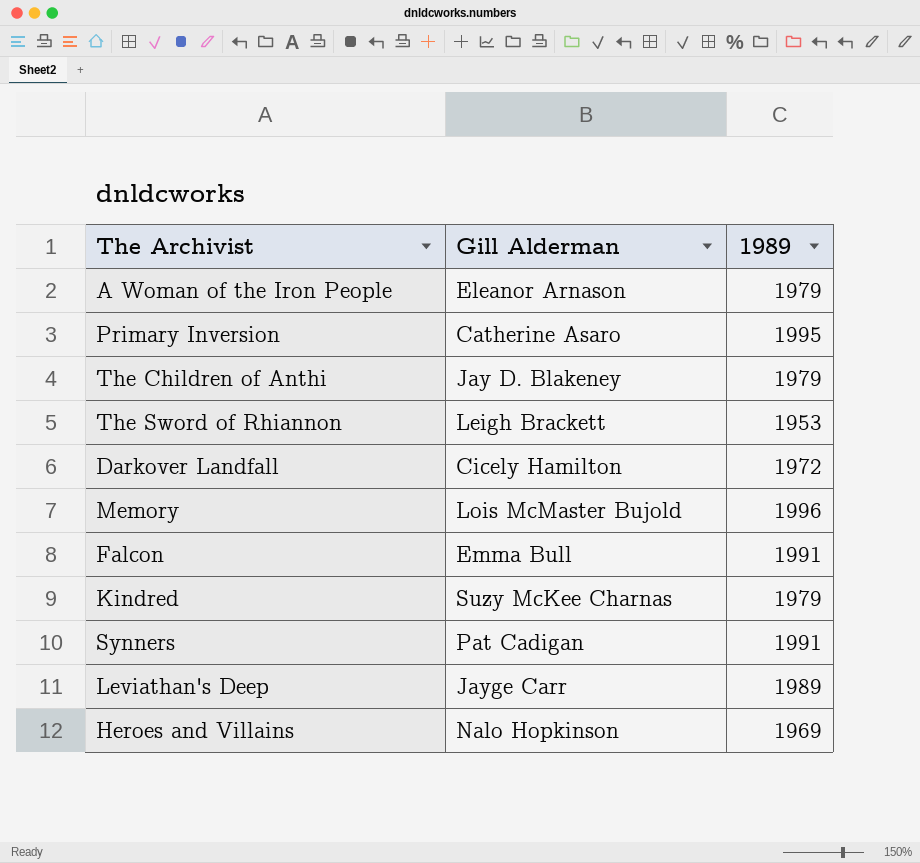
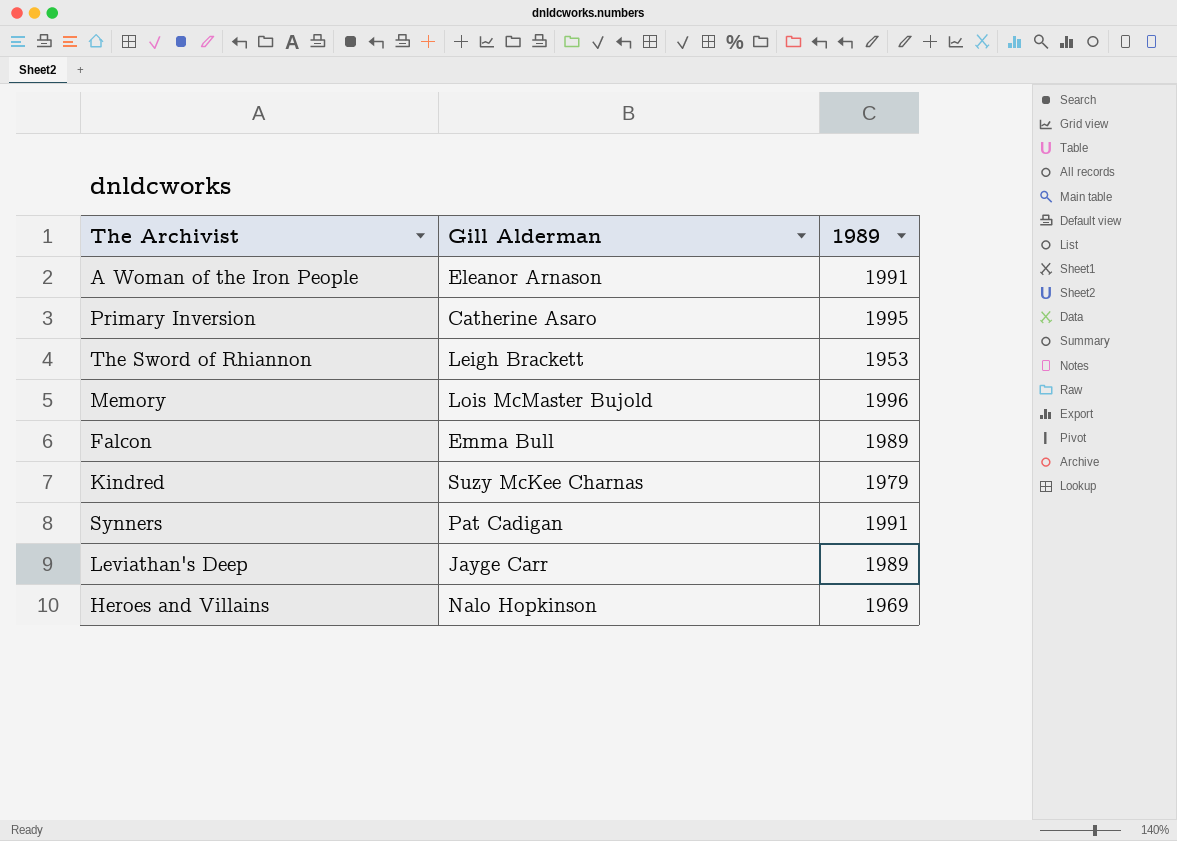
row The Children of Anthi: Jay D. Blakeney | 1979 -> none
row Darkover Landfall: Cicely Hamilton | 1972 -> none
A Woman of the Iron People | 1989: 1979 -> 1991
Falcon | 1989: 1991 -> 1989

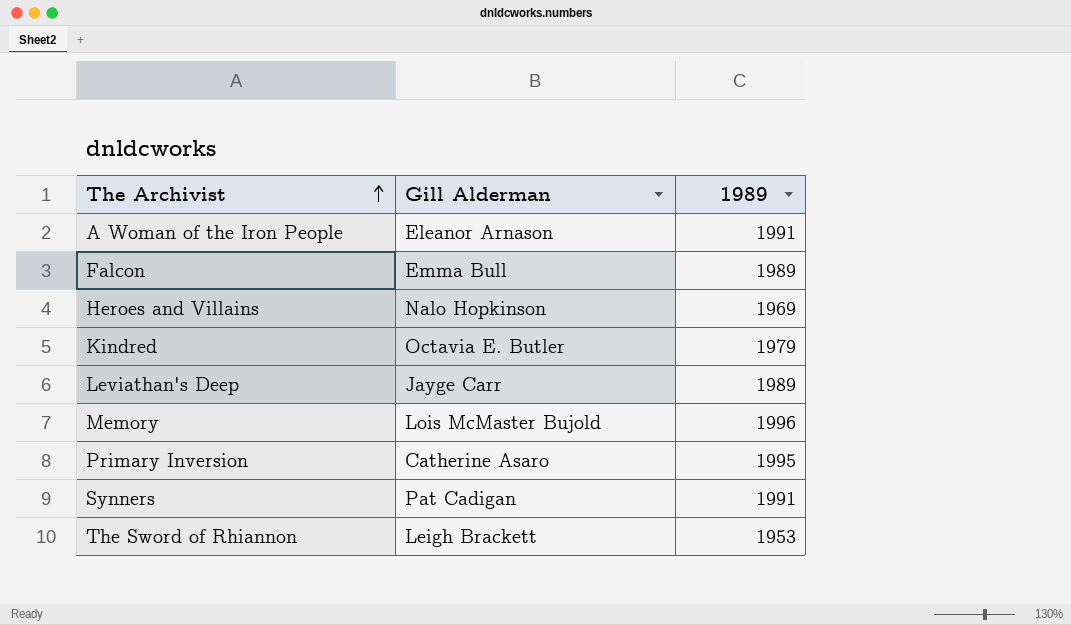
row order: none -> The Archivist ascending
Kindred | Gill Alderman: Suzy McKee Charnas -> Octavia E. Butler

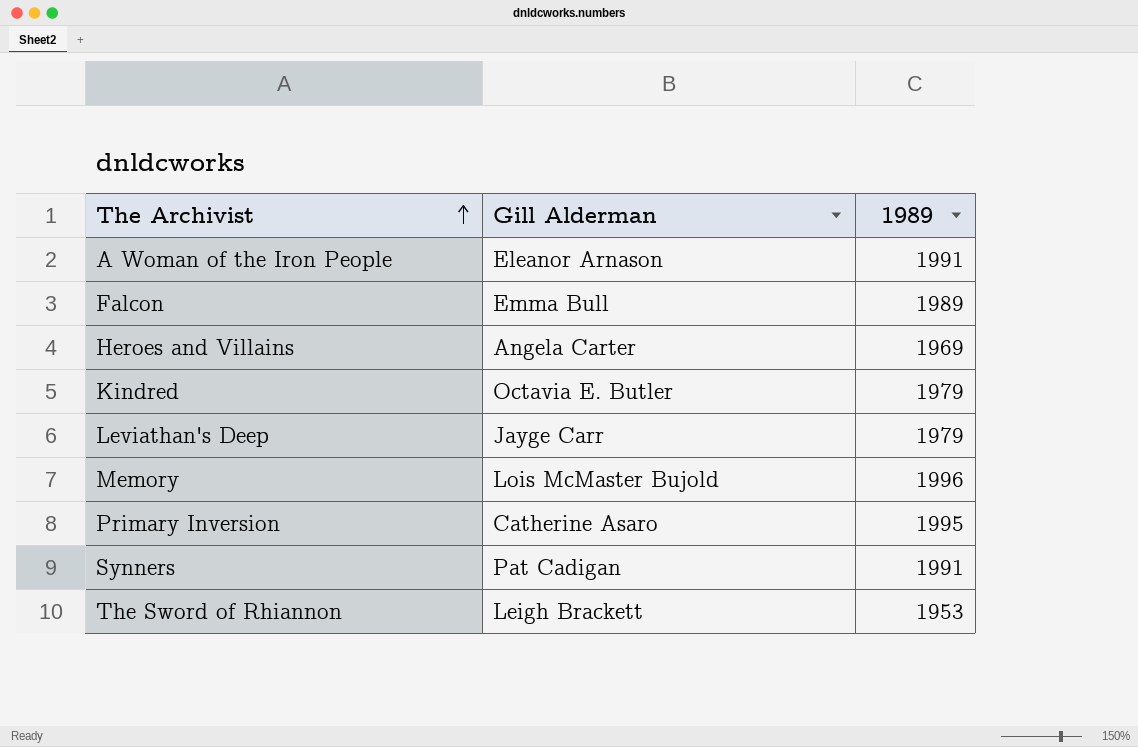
Heroes and Villains | Gill Alderman: Nalo Hopkinson -> Angela Carter
Leviathan's Deep | 1989: 1989 -> 1979

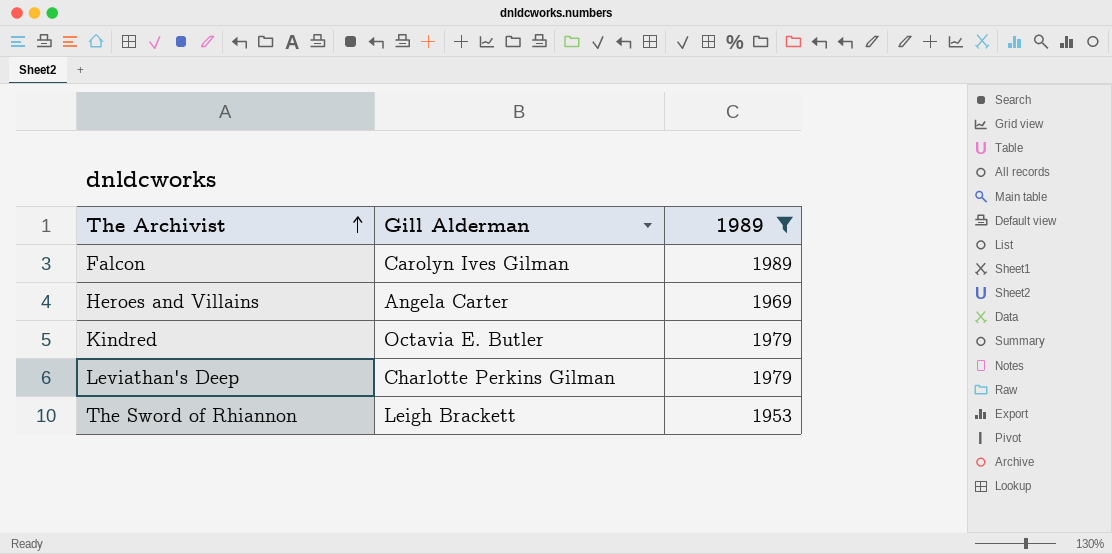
filter: none -> 1989 <= 1989
Falcon | Gill Alderman: Emma Bull -> Carolyn Ives Gilman
Leviathan's Deep | Gill Alderman: Jayge Carr -> Charlotte Perkins Gilman

